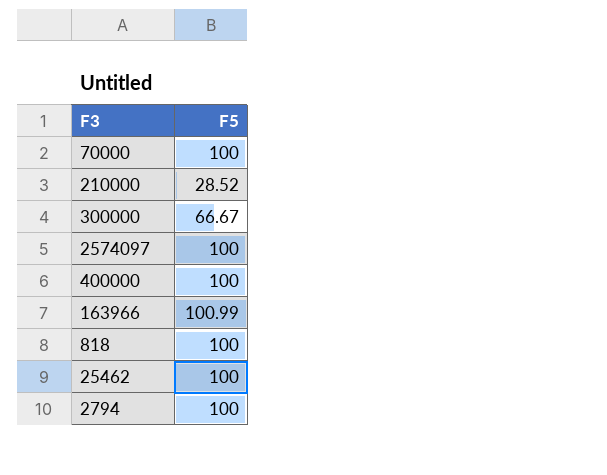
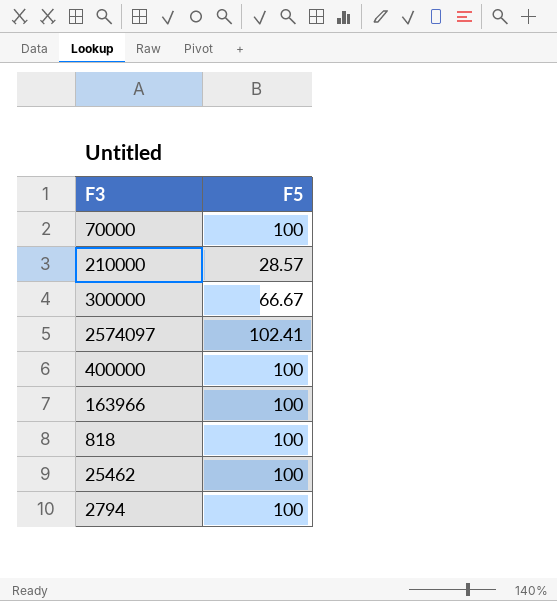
210000 | F5: 28.52 -> 28.57
2574097 | F5: 100 -> 102.41
163966 | F5: 100.99 -> 100

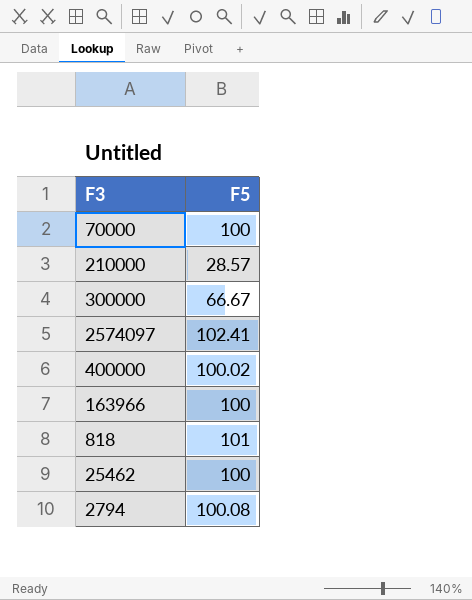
400000 | F5: 100 -> 100.02
818 | F5: 100 -> 101
2794 | F5: 100 -> 100.08

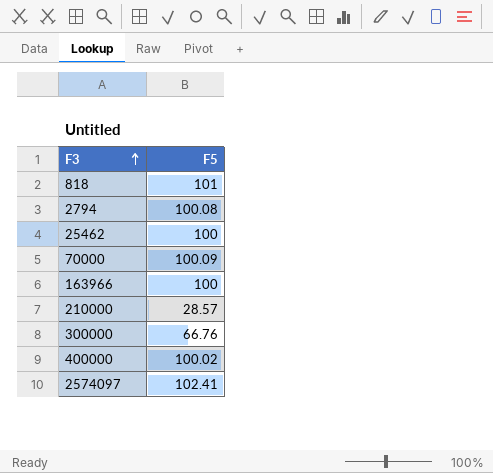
row order: none -> F3 ascending
70000 | F5: 100 -> 100.09
300000 | F5: 66.67 -> 66.76

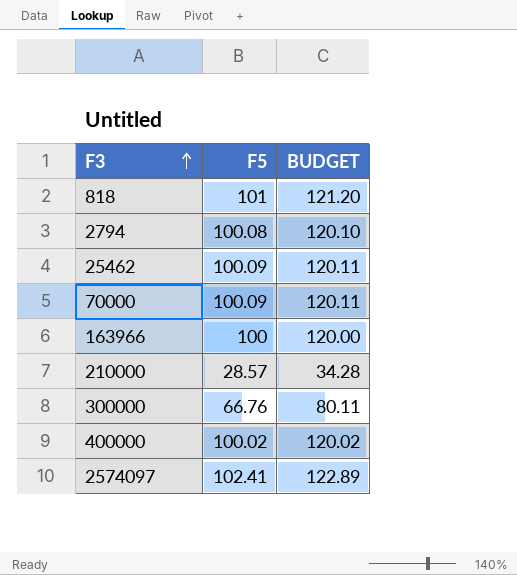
column BUDGET | formula: none -> [F5] * 1.2
25462 | F5: 100 -> 100.09

